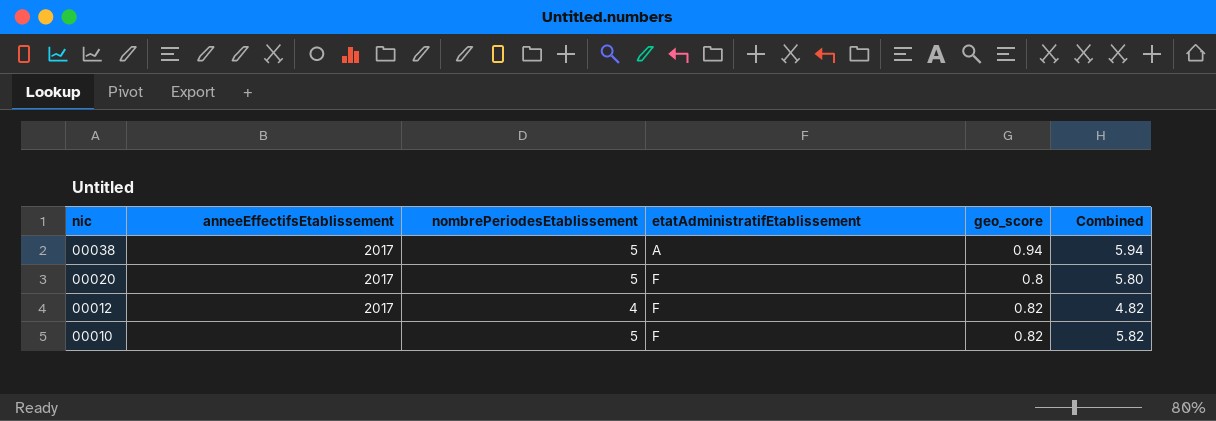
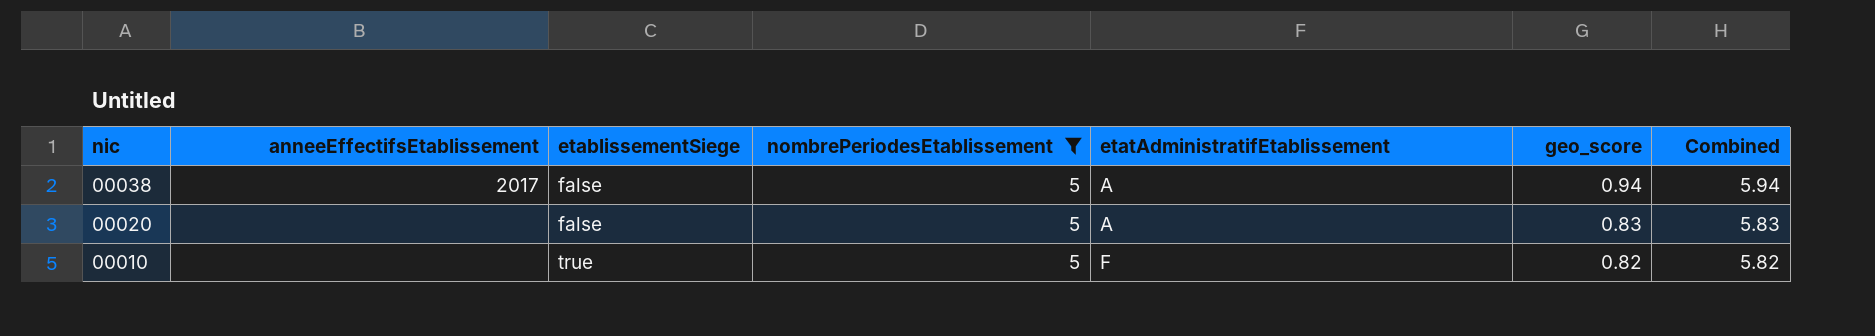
filter: none -> nombrePeriodesEtablissement = 5
column etablissementSiege | position: none -> 3
00020 | anneeEffectifsEtablissement: 2017 -> none
00020 | etatAdministratifEtablissement: F -> A
00020 | geo_score: 0.8 -> 0.83
00020 | Combined: 5.80 -> 5.83

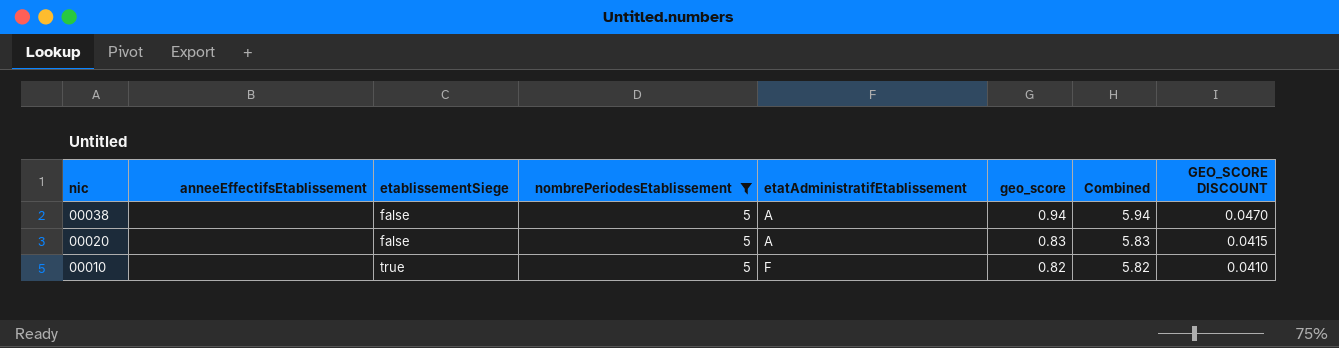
column GEO_SCORE DISCOUNT | formula: none -> [geo_score] * 0.05
00038 | anneeEffectifsEtablissement: 2017 -> none

